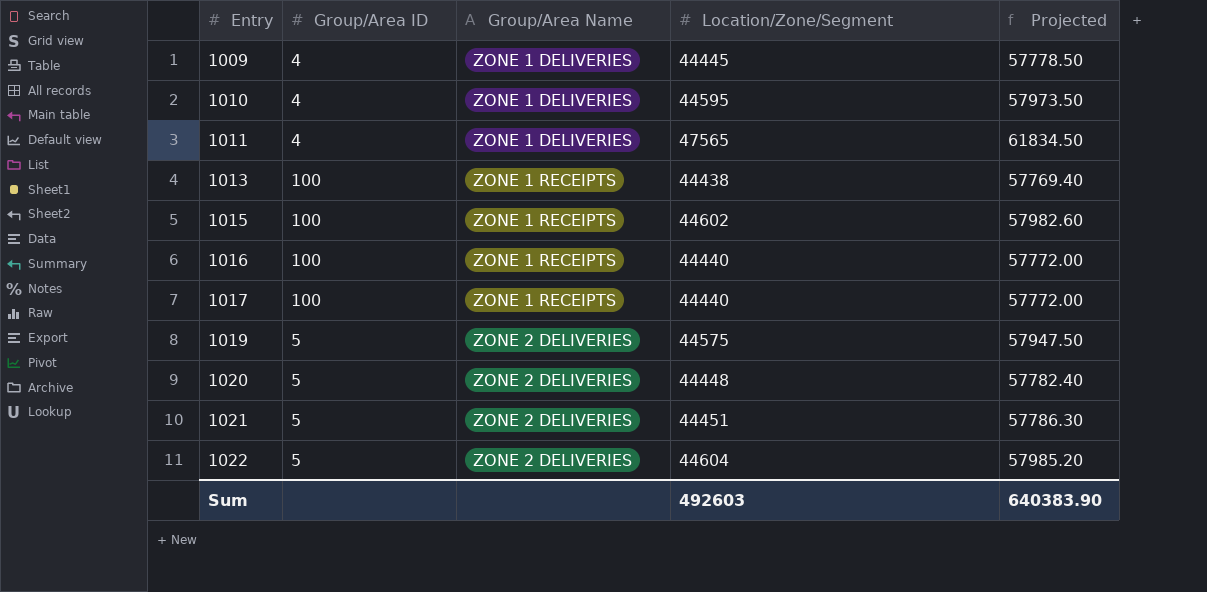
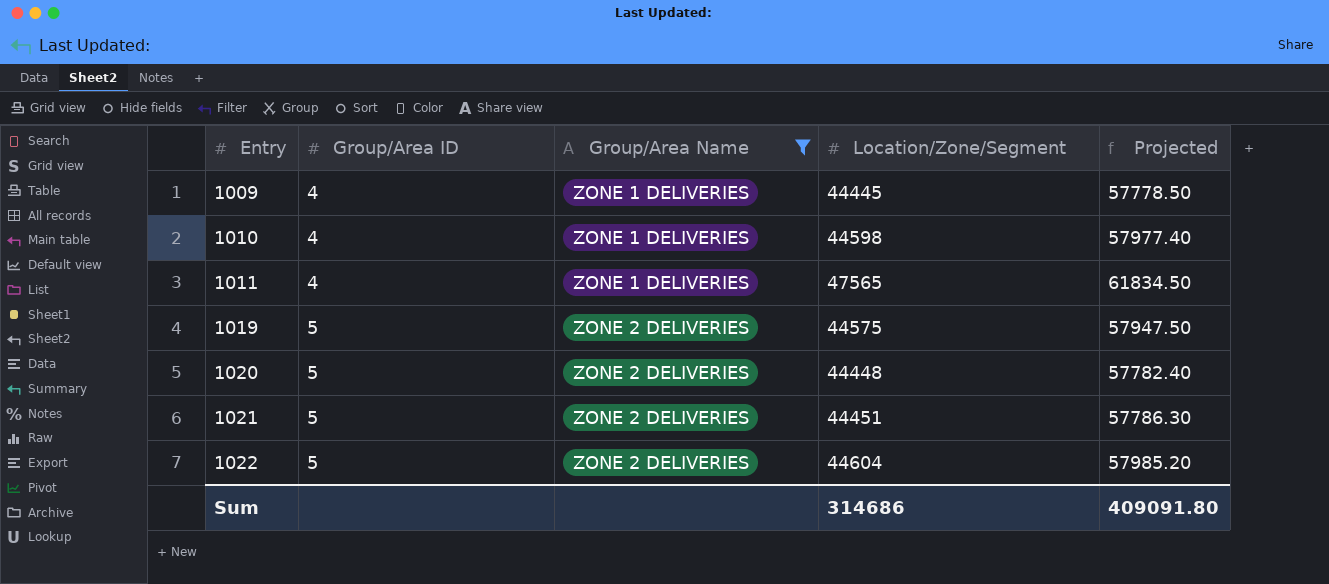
filter: none -> Group/Area Name != ZONE 1 RECEIPTS
1010 | Location/Zone/Segment: 44595 -> 44598
1010 | Projected: 57973.50 -> 57977.40
Sum | Location/Zone/Segment: 492603 -> 314686
Sum | Projected: 640383.90 -> 409091.80

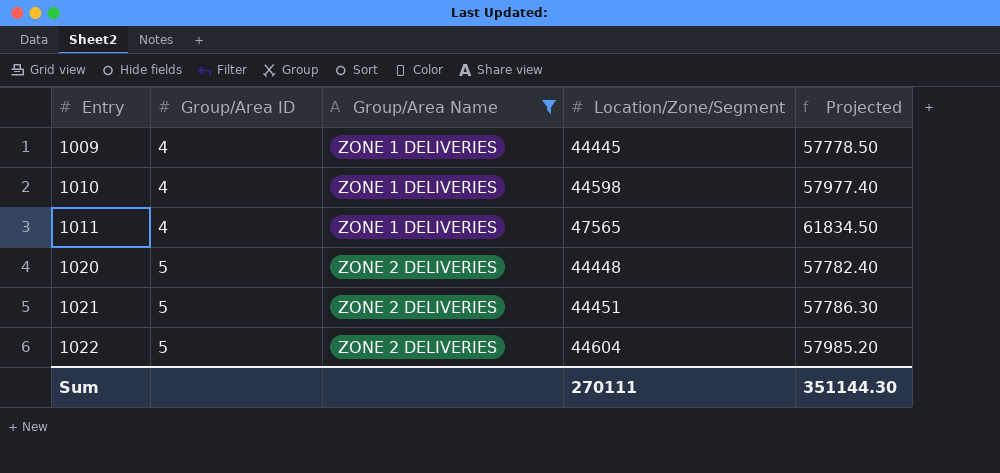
row 1019: 5 | ZONE 2 DELIVERIES | 44575 | 57947.50 -> none
Sum | Location/Zone/Segment: 314686 -> 270111
Sum | Projected: 409091.80 -> 351144.30

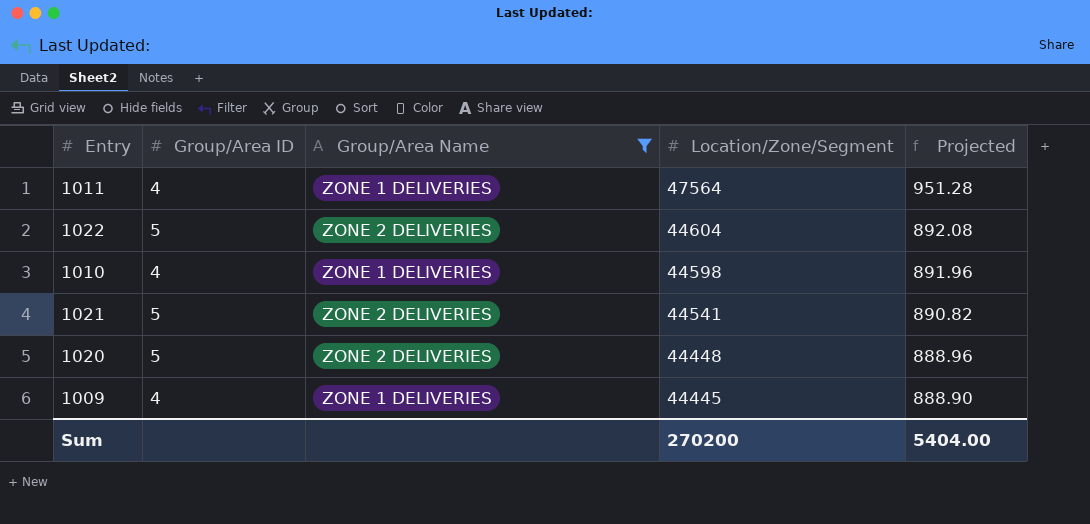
row order: Entry ascending -> Location/Zone/Segment descending
column Projected | formula: [Location/Zone/Segment] * 1.3 -> [Location/Zone/Segment] * 0.02
1011 | Location/Zone/Segment: 47565 -> 47564
1021 | Location/Zone/Segment: 44451 -> 44541
Sum | Location/Zone/Segment: 270111 -> 270200
Sum | Projected: 351144.30 -> 5404.00

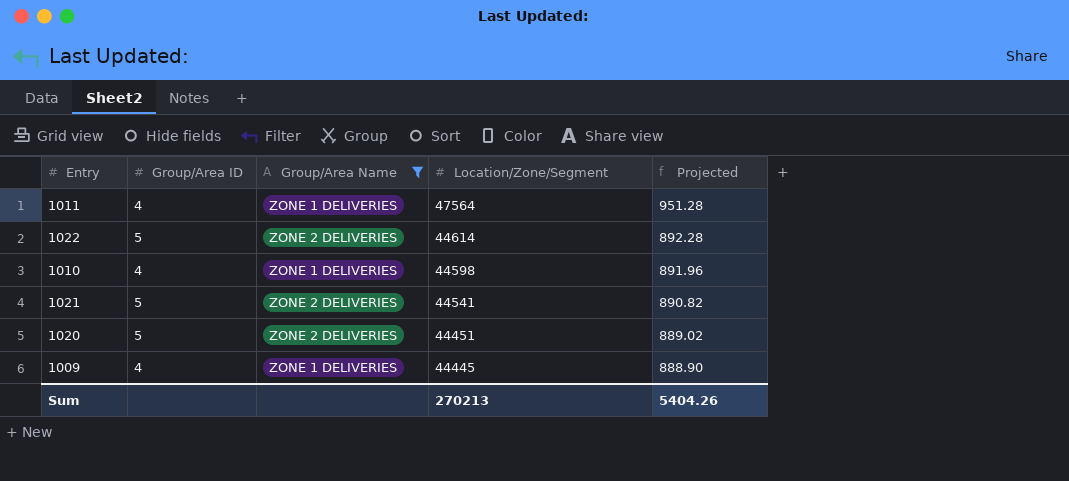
1022 | Location/Zone/Segment: 44604 -> 44614
1022 | Projected: 892.08 -> 892.28
1020 | Location/Zone/Segment: 44448 -> 44451
1020 | Projected: 888.96 -> 889.02
Sum | Location/Zone/Segment: 270200 -> 270213
Sum | Projected: 5404.00 -> 5404.26

